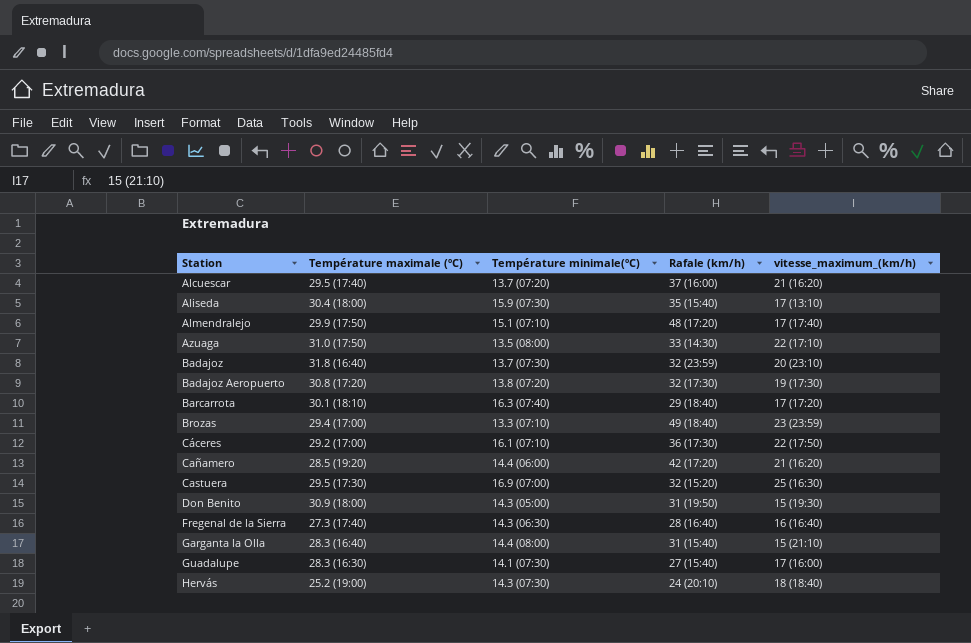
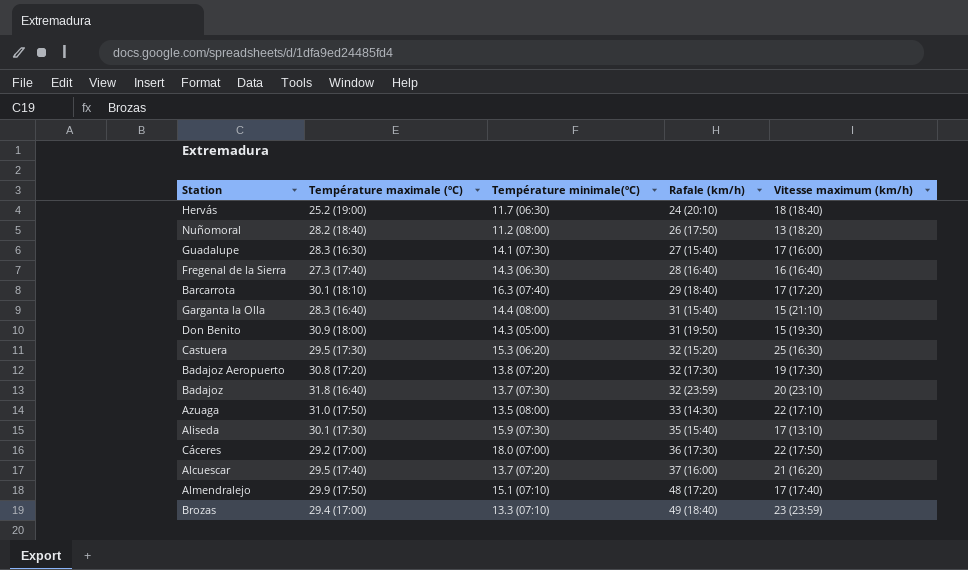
row order: Station ascending -> Rafale (km/h) ascending
column name: vitesse_maximum_(km/h) -> Vitesse maximum (km/h)
row Cañamero: 28.5 (19:20) | 14.4 (06:00) | 42 (17:20) | 21 (16:20) -> none
Hervás | Température minimale(ºC): 14.3 (07:30) -> 11.7 (06:30)
row Nuñomoral: none -> 28.2 (18:40) | 11.2 (08:00) | 26 (17:50) | 13 (18:20)
Castuera | Température minimale(ºC): 16.9 (07:00) -> 15.3 (06:20)
Aliseda | Température maximale (ºC): 30.4 (18:00) -> 30.1 (17:30)
Cáceres | Température minimale(ºC): 16.1 (07:10) -> 18.0 (07:00)

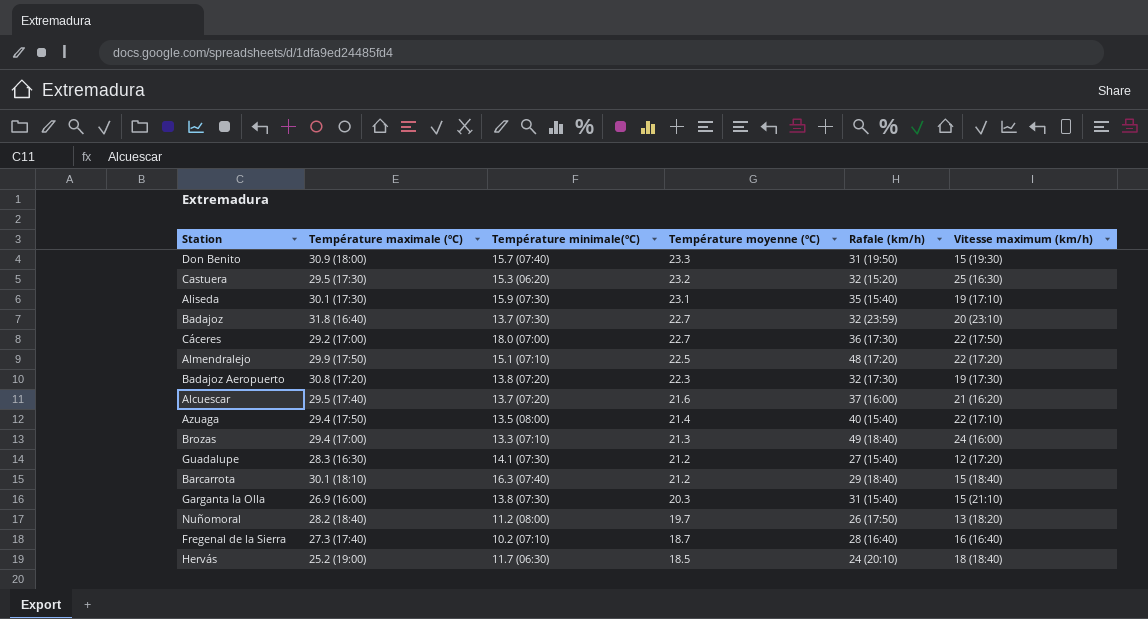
row order: Rafale (km/h) ascending -> Température moyenne (ºC) descending
column Température moyenne (ºC) | position: none -> 4
Don Benito | Température minimale(ºC): 14.3 (05:00) -> 15.7 (07:40)
Aliseda | Vitesse maximum (km/h): 17 (13:10) -> 19 (17:10)
Almendralejo | Vitesse maximum (km/h): 17 (17:40) -> 22 (17:20)
Azuaga | Température maximale (ºC): 31.0 (17:50) -> 29.4 (17:50)
Azuaga | Rafale (km/h): 33 (14:30) -> 40 (15:40)
Brozas | Vitesse maximum (km/h): 23 (23:59) -> 24 (16:00)
Guadalupe | Vitesse maximum (km/h): 17 (16:00) -> 12 (17:20)
Barcarrota | Vitesse maximum (km/h): 17 (17:20) -> 15 (18:40)
Garganta la Olla | Température maximale (ºC): 28.3 (16:40) -> 26.9 (16:00)
Garganta la Olla | Température minimale(ºC): 14.4 (08:00) -> 13.8 (07:30)
Fregenal de la Sierra | Température minimale(ºC): 14.3 (06:30) -> 10.2 (07:10)

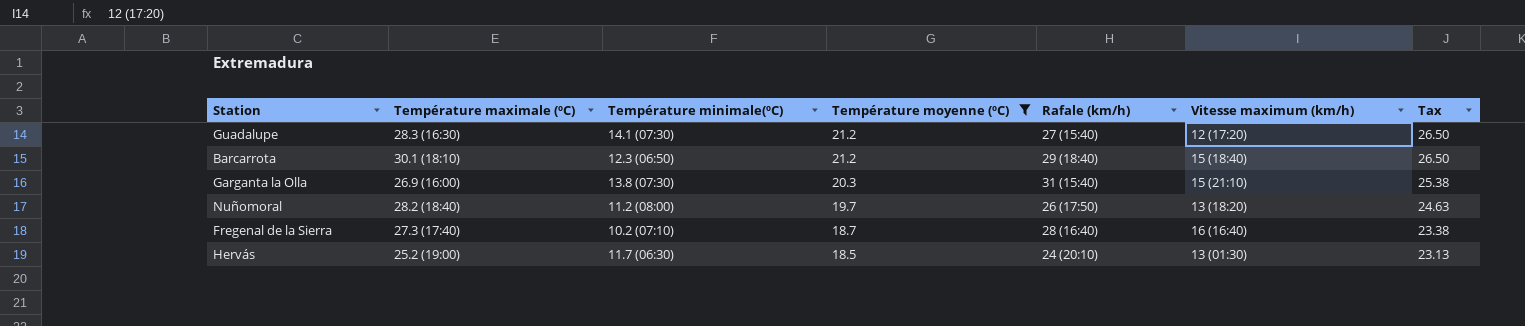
filter: none -> Température moyenne (ºC) <= 21.2
column Tax | formula: none -> [Température moyenne (ºC)] * 1.25
Barcarrota | Température minimale(ºC): 16.3 (07:40) -> 12.3 (06:50)
Hervás | Vitesse maximum (km/h): 18 (18:40) -> 13 (01:30)

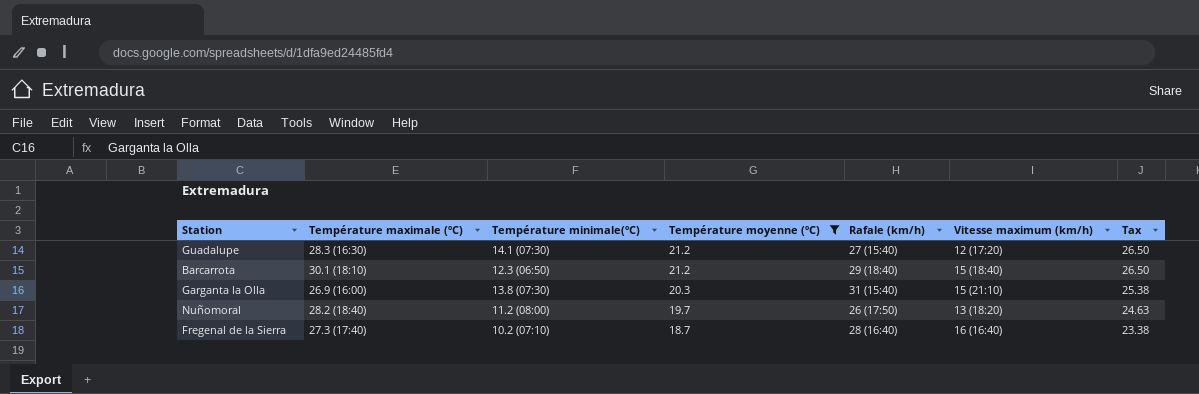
row Hervás: 25.2 (19:00) | 11.7 (06:30) | 18.5 | 24 (20:10) | 13 (01:30) | 23.13 -> none

